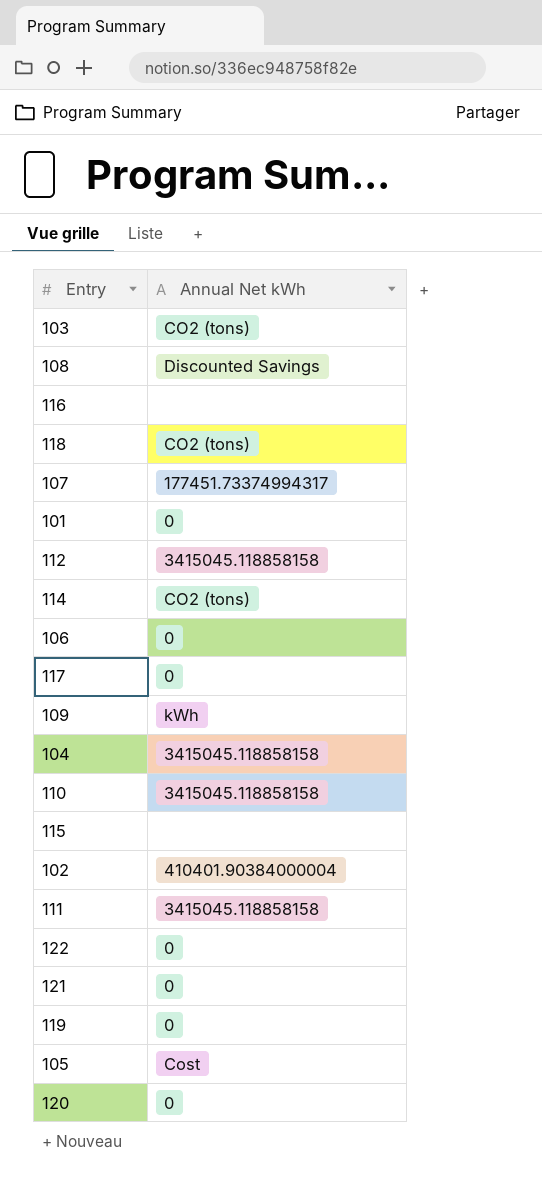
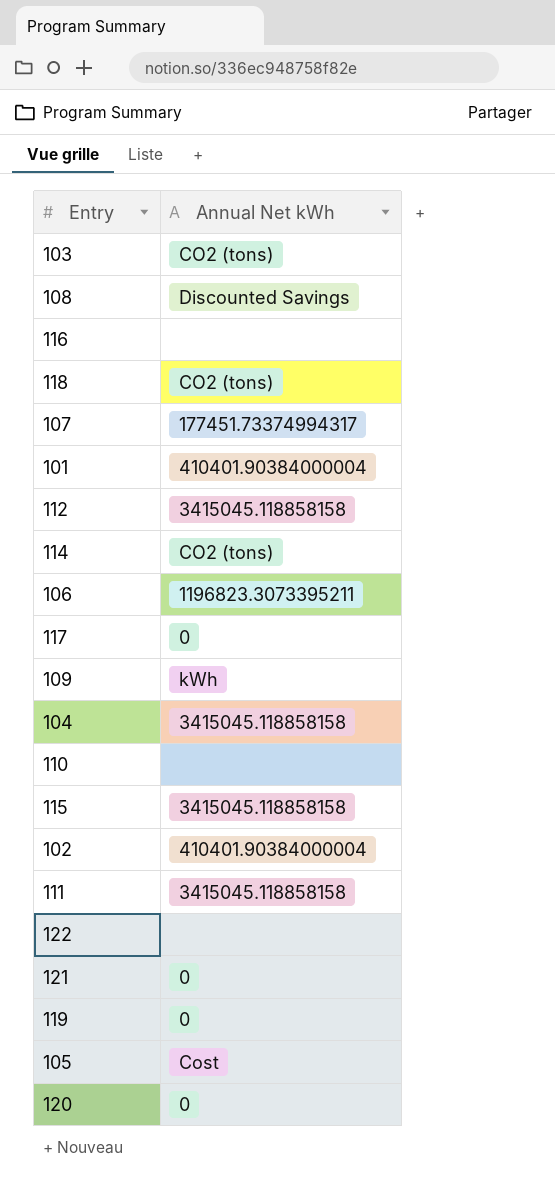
101 | Annual Net kWh: 0 -> 410401.90384000004
106 | Annual Net kWh: 0 -> 1196823.3073395211
110 | Annual Net kWh: 3415045.118858158 -> none
115 | Annual Net kWh: none -> 3415045.118858158
122 | Annual Net kWh: 0 -> none

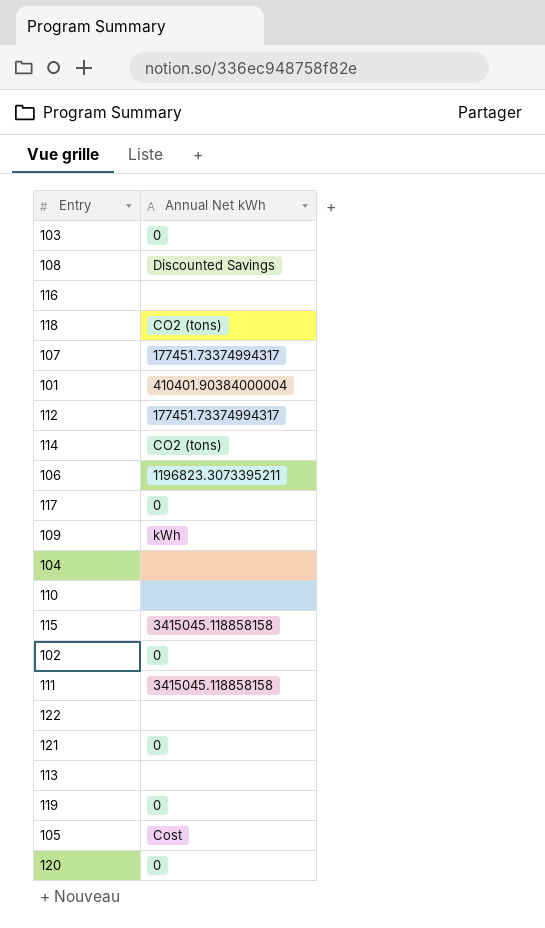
103 | Annual Net kWh: CO2 (tons) -> 0
112 | Annual Net kWh: 3415045.118858158 -> 177451.73374994317
104 | Annual Net kWh: 3415045.118858158 -> none
102 | Annual Net kWh: 410401.90384000004 -> 0
row 113: none -> none

